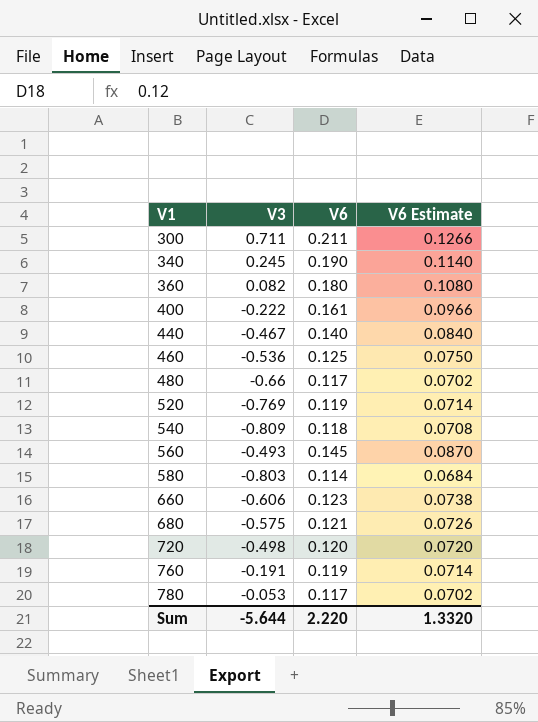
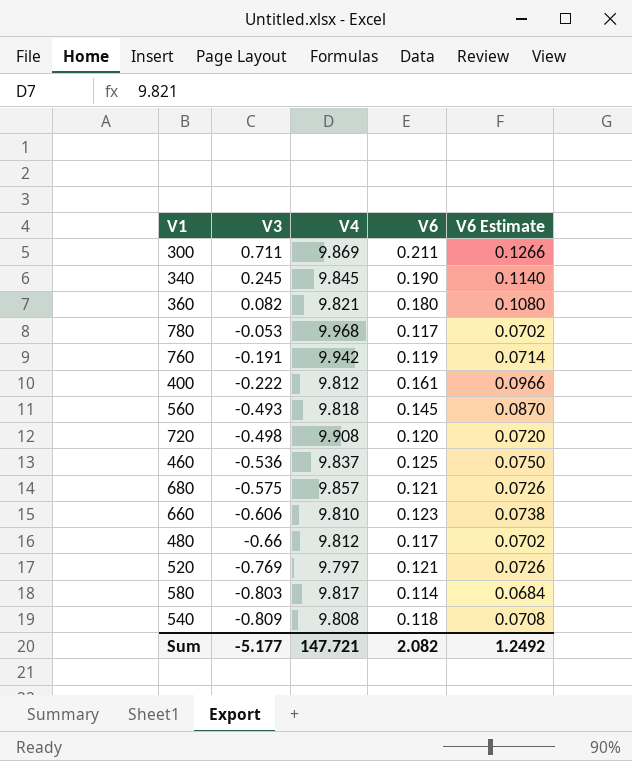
row order: V1 ascending -> V3 descending
column V4 | position: none -> 3
row 440: -0.467 | 0.140 | 0.0840 -> none
520 | V6: 0.119 -> 0.121
520 | V6 Estimate: 0.0714 -> 0.0726
Sum | V3: -5.644 -> -5.177
Sum | V6: 2.220 -> 2.082
Sum | V6 Estimate: 1.3320 -> 1.2492

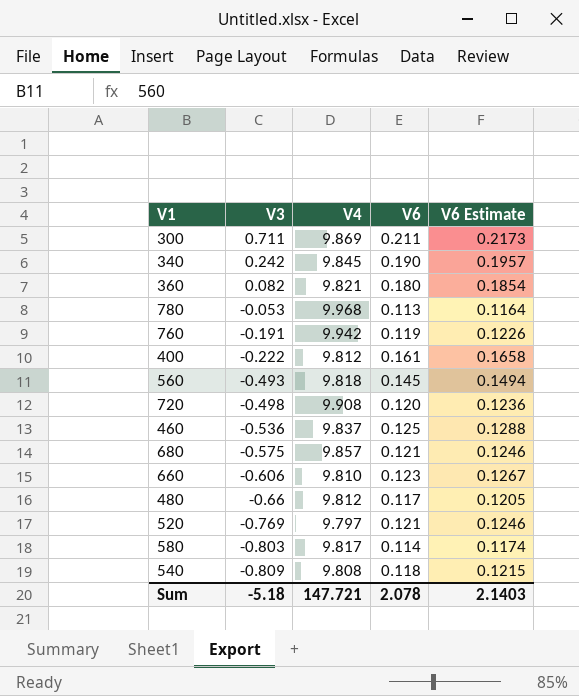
column V6 Estimate | formula: [V6] * 0.6 -> [V6] * 1.03
340 | V3: 0.245 -> 0.242
780 | V6: 0.117 -> 0.113
Sum | V3: -5.177 -> -5.18
Sum | V6: 2.082 -> 2.078
Sum | V6 Estimate: 1.2492 -> 2.1403

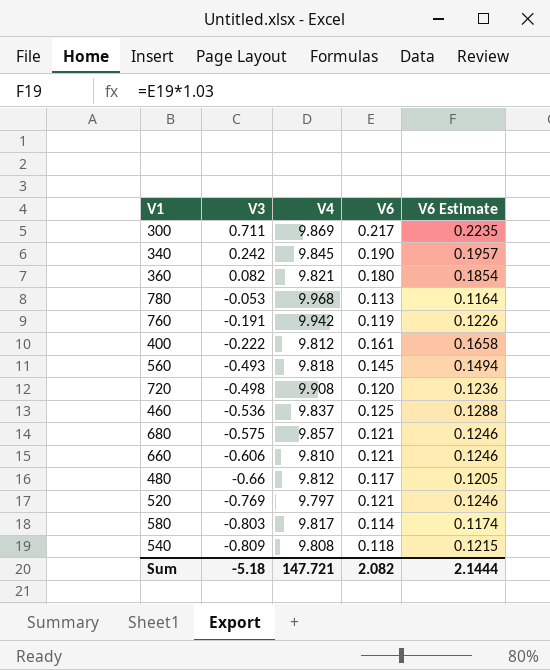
300 | V6: 0.211 -> 0.217
300 | V6 Estimate: 0.2173 -> 0.2235
660 | V6: 0.123 -> 0.121
660 | V6 Estimate: 0.1267 -> 0.1246
Sum | V6: 2.078 -> 2.082
Sum | V6 Estimate: 2.1403 -> 2.1444

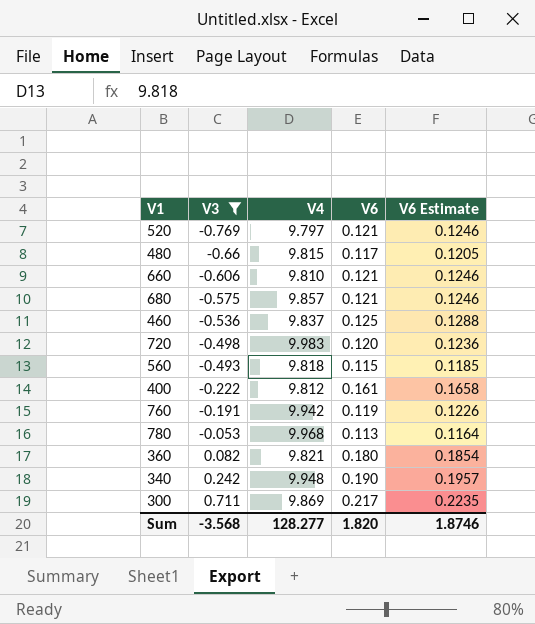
filter: none -> V3 >= -0.769
row order: V3 descending -> V3 ascending
480 | V4: 9.812 -> 9.815
720 | V4: 9.908 -> 9.983
560 | V6: 0.145 -> 0.115
560 | V6 Estimate: 0.1494 -> 0.1185
340 | V4: 9.845 -> 9.948
Sum | V3: -5.18 -> -3.568
Sum | V4: 147.721 -> 128.277
Sum | V6: 2.082 -> 1.820
Sum | V6 Estimate: 2.1444 -> 1.8746

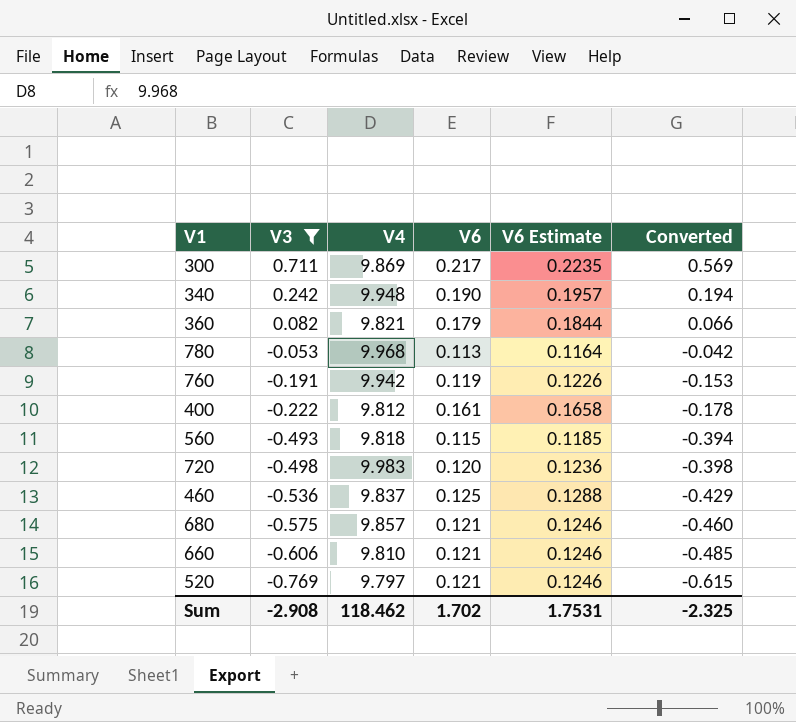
row order: V3 ascending -> V3 descending
column Converted | formula: none -> [V3] * 0.8
row 480: -0.66 | 9.815 | 0.117 | 0.1205 -> none
360 | V6: 0.180 -> 0.179
360 | V6 Estimate: 0.1854 -> 0.1844
Sum | V3: -3.568 -> -2.908
Sum | V4: 128.277 -> 118.462
Sum | V6: 1.820 -> 1.702
Sum | V6 Estimate: 1.8746 -> 1.7531

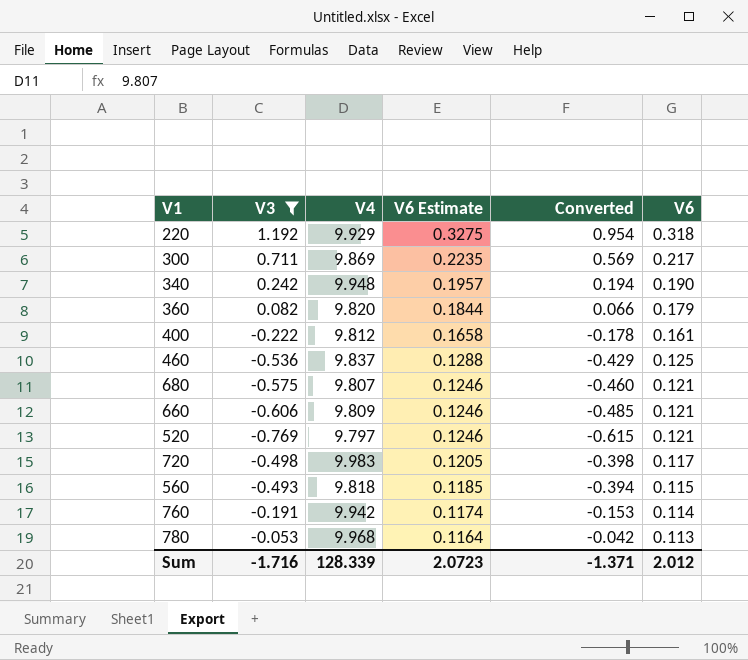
row order: V3 descending -> V6 Estimate descending
column V6 | position: 4 -> 6
row 220: none -> 1.192 | 9.929 | 0.3275 | 0.954 | 0.318
360 | V4: 9.821 -> 9.820
680 | V4: 9.857 -> 9.807
660 | V4: 9.810 -> 9.809
720 | V6 Estimate: 0.1236 -> 0.1205
720 | V6: 0.120 -> 0.117
760 | V6 Estimate: 0.1226 -> 0.1174
760 | V6: 0.119 -> 0.114
Sum | V3: -2.908 -> -1.716
Sum | V4: 118.462 -> 128.339
Sum | V6 Estimate: 1.7531 -> 2.0723
Sum | Converted: -2.325 -> -1.371
Sum | V6: 1.702 -> 2.012

